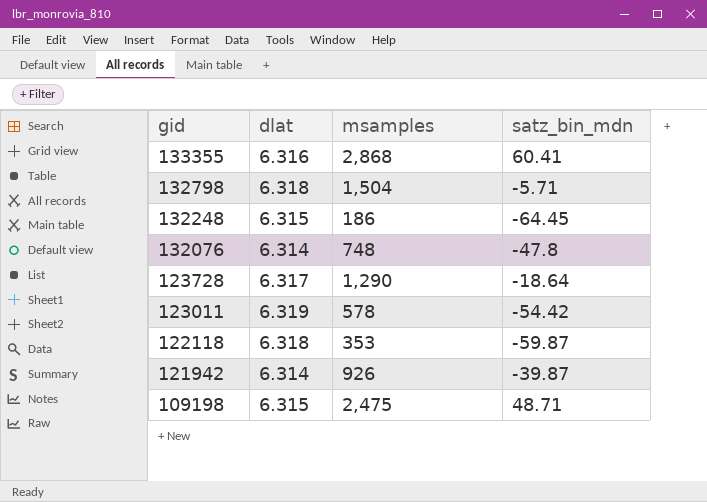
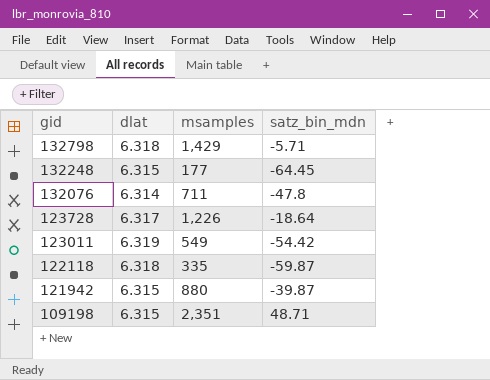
row 133355: 6.316 | 2,868 | 60.41 -> none
132798 | msamples: 1,504 -> 1,429
132248 | msamples: 186 -> 177
132076 | msamples: 748 -> 711
123728 | msamples: 1,290 -> 1,226
123011 | msamples: 578 -> 549
122118 | msamples: 353 -> 335
121942 | dlat: 6.314 -> 6.315
121942 | msamples: 926 -> 880
109198 | msamples: 2,475 -> 2,351

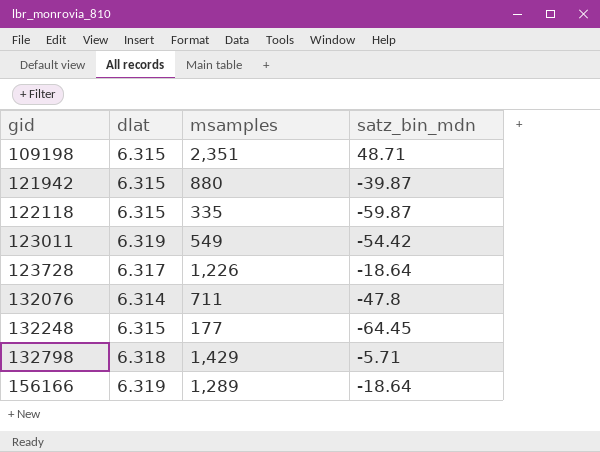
row order: gid descending -> gid ascending
122118 | dlat: 6.318 -> 6.315
row 156166: none -> 6.319 | 1,289 | -18.64

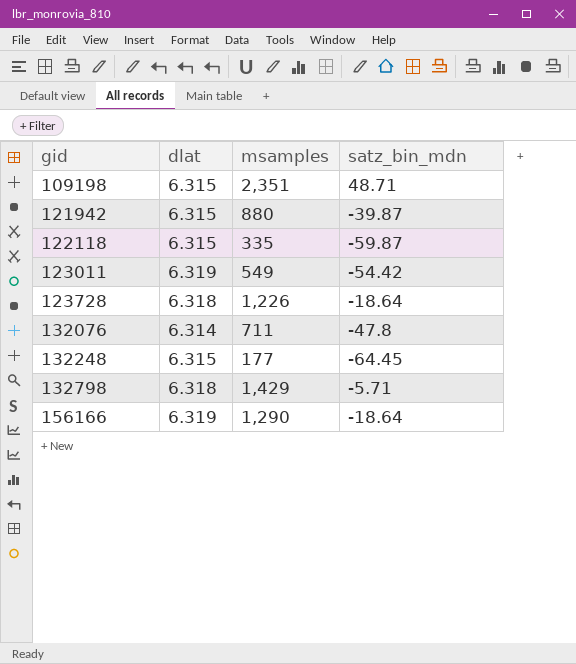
123728 | dlat: 6.317 -> 6.318
156166 | msamples: 1,289 -> 1,290

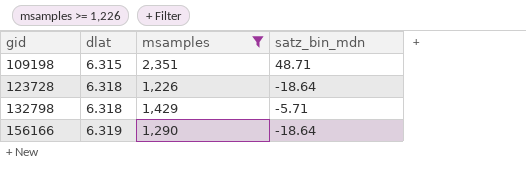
filter: none -> msamples >= 1,226

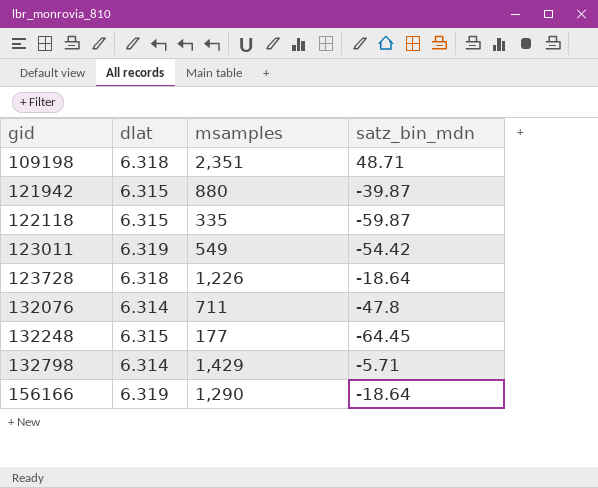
filter: msamples >= 1,226 -> none
109198 | dlat: 6.315 -> 6.318
132798 | dlat: 6.318 -> 6.314

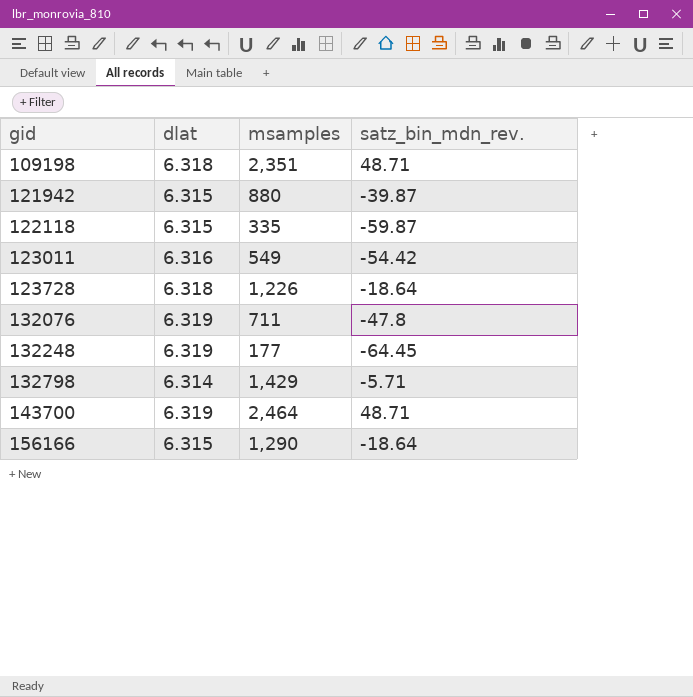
column name: satz_bin_mdn -> satz_bin_mdn_rev.
123011 | dlat: 6.319 -> 6.316
132076 | dlat: 6.314 -> 6.319
132248 | dlat: 6.315 -> 6.319
row 143700: none -> 6.319 | 2,464 | 48.71
156166 | dlat: 6.319 -> 6.315

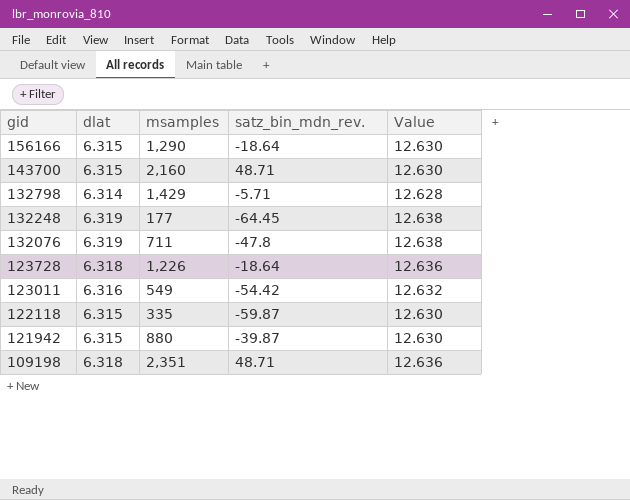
row order: gid ascending -> gid descending
column Value | formula: none -> [dlat] * 2
143700 | dlat: 6.319 -> 6.315
143700 | msamples: 2,464 -> 2,160

